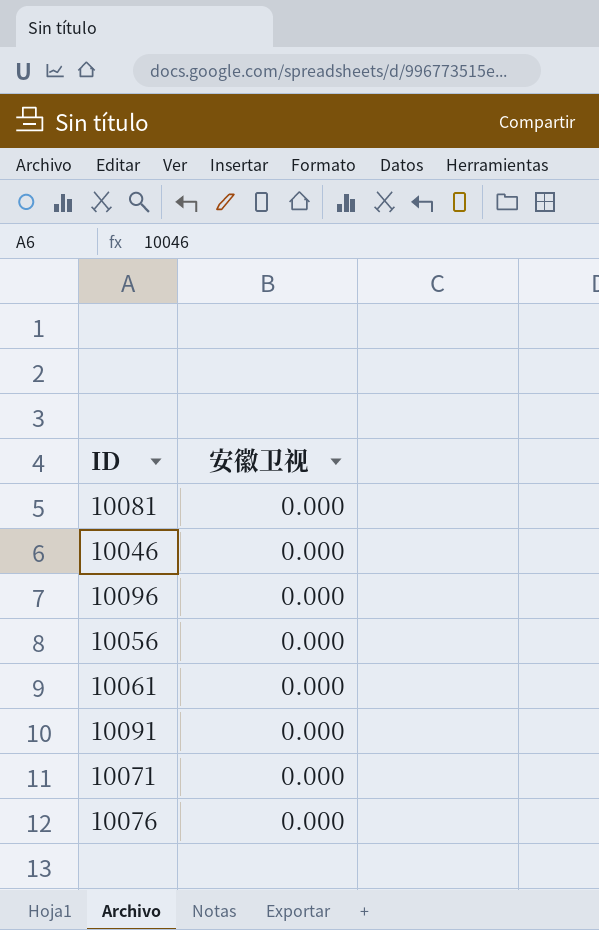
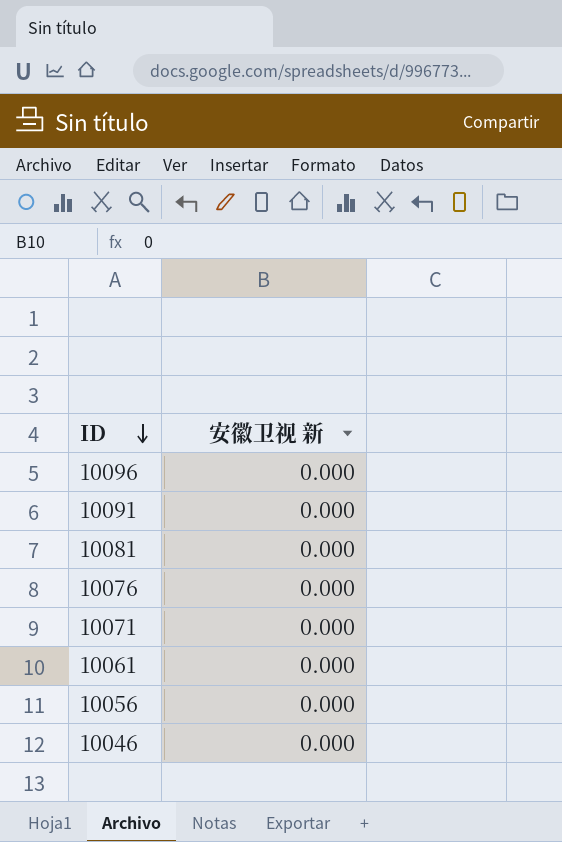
row order: none -> ID descending
column name: 安徽卫视 -> 安徽卫视 新

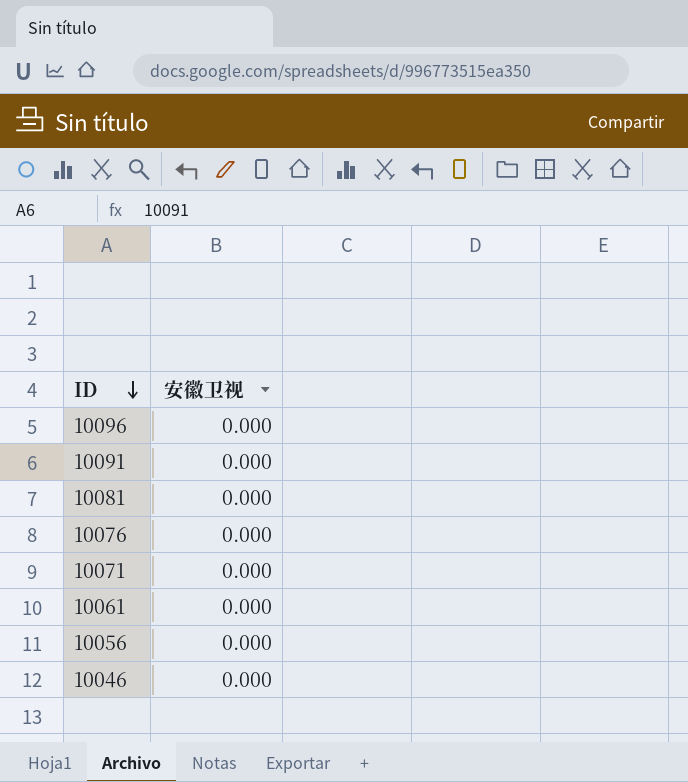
column name: 安徽卫视 新 -> 安徽卫视

